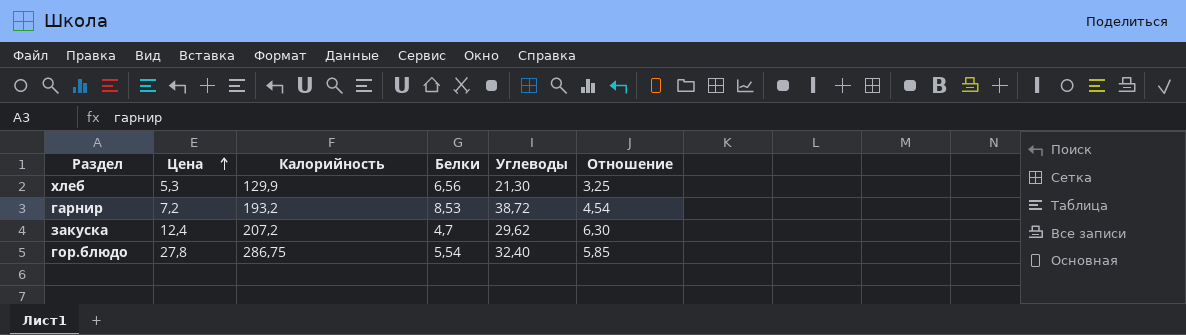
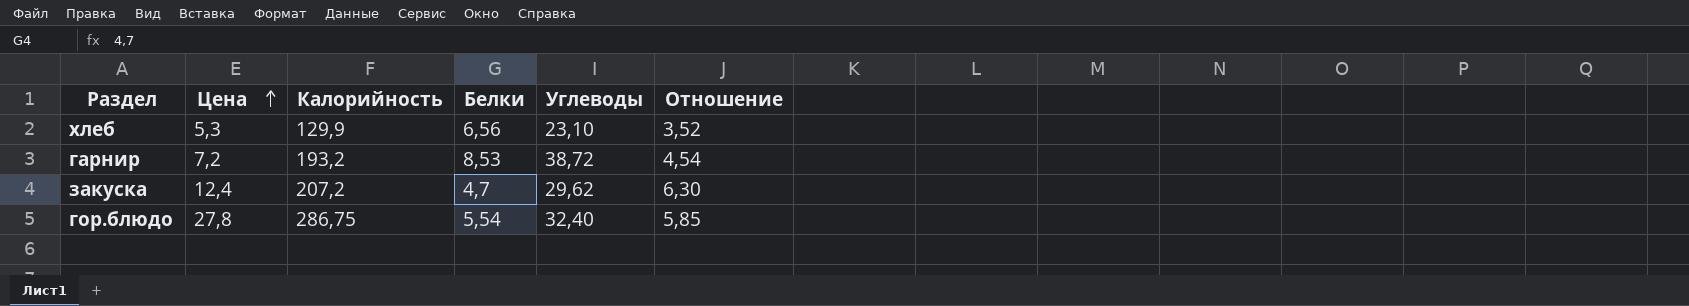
хлеб | Углеводы: 21,30 -> 23,10
хлеб | Отношение: 3,25 -> 3,52

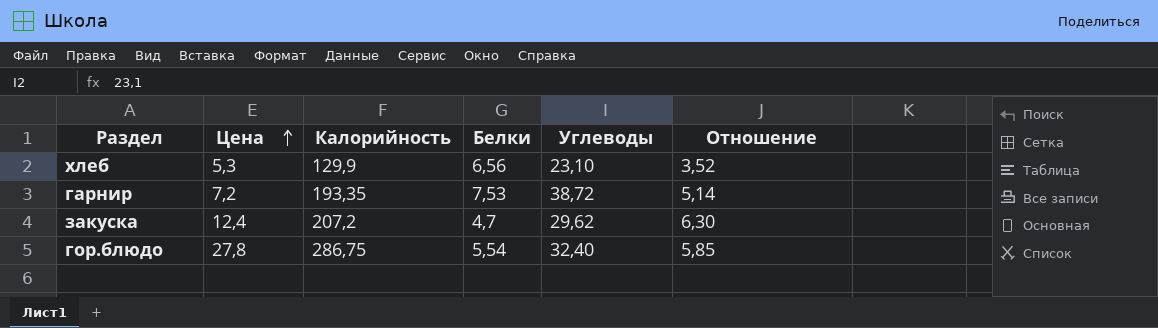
гарнир | Калорийность: 193,2 -> 193,35
гарнир | Белки: 8,53 -> 7,53
гарнир | Отношение: 4,54 -> 5,14

